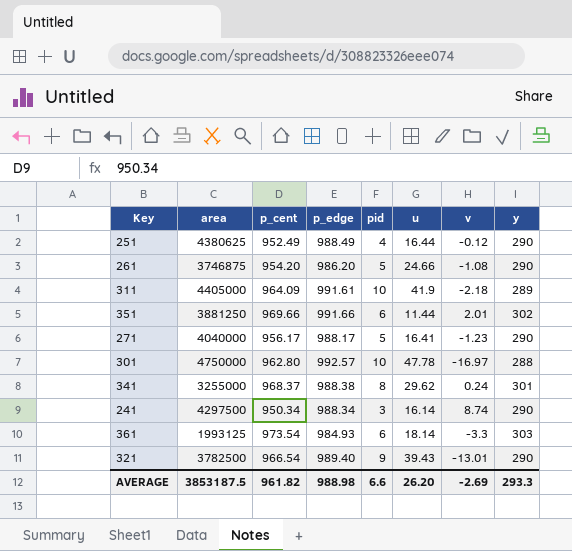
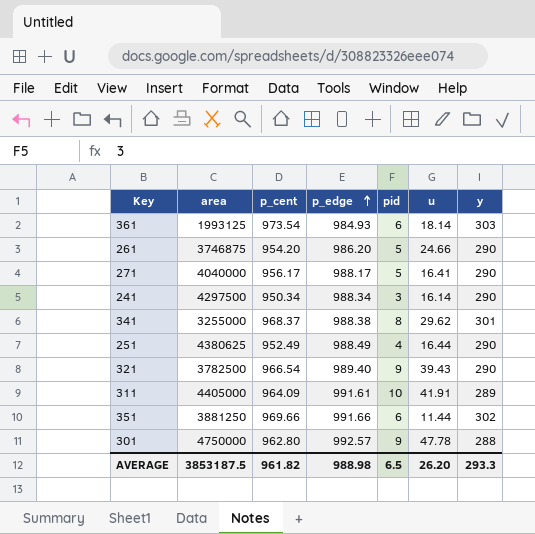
row order: none -> p_edge ascending
column v | position: 7 -> none
311 | u: 41.9 -> 41.91
301 | pid: 10 -> 9
AVERAGE | pid: 6.6 -> 6.5

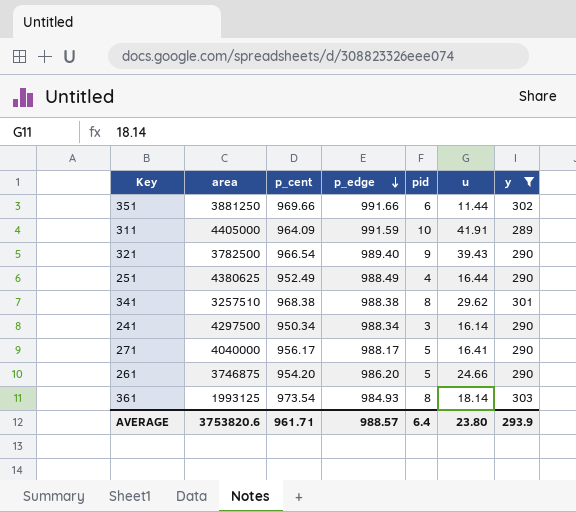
filter: none -> y != 288
row order: p_edge ascending -> p_edge descending
311 | p_edge: 991.61 -> 991.59
341 | area: 3255000 -> 3257510
341 | p_cent: 968.37 -> 968.38
361 | pid: 6 -> 8
AVERAGE | area: 3853187.5 -> 3753820.6
AVERAGE | p_cent: 961.82 -> 961.71
AVERAGE | p_edge: 988.98 -> 988.57
AVERAGE | pid: 6.5 -> 6.4
AVERAGE | u: 26.20 -> 23.80
AVERAGE | y: 293.3 -> 293.9

